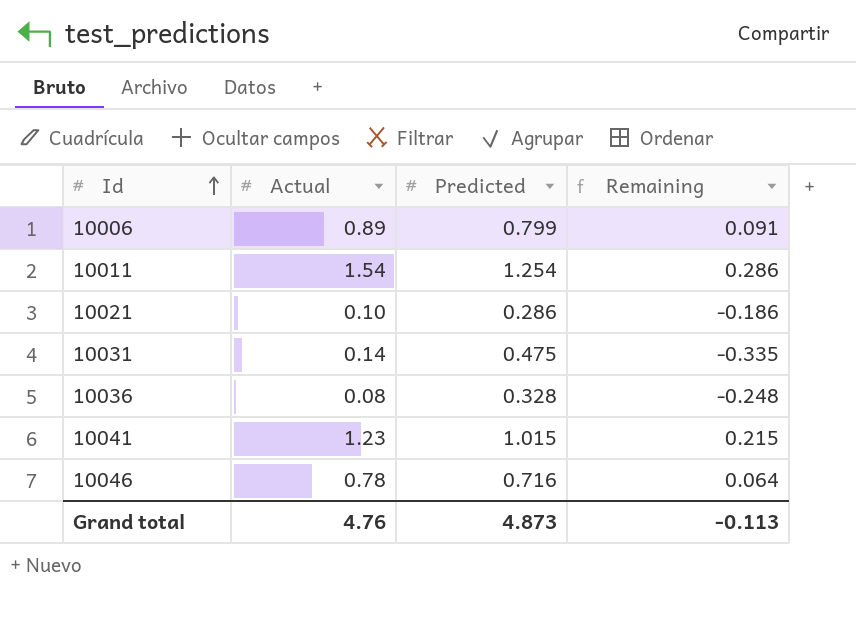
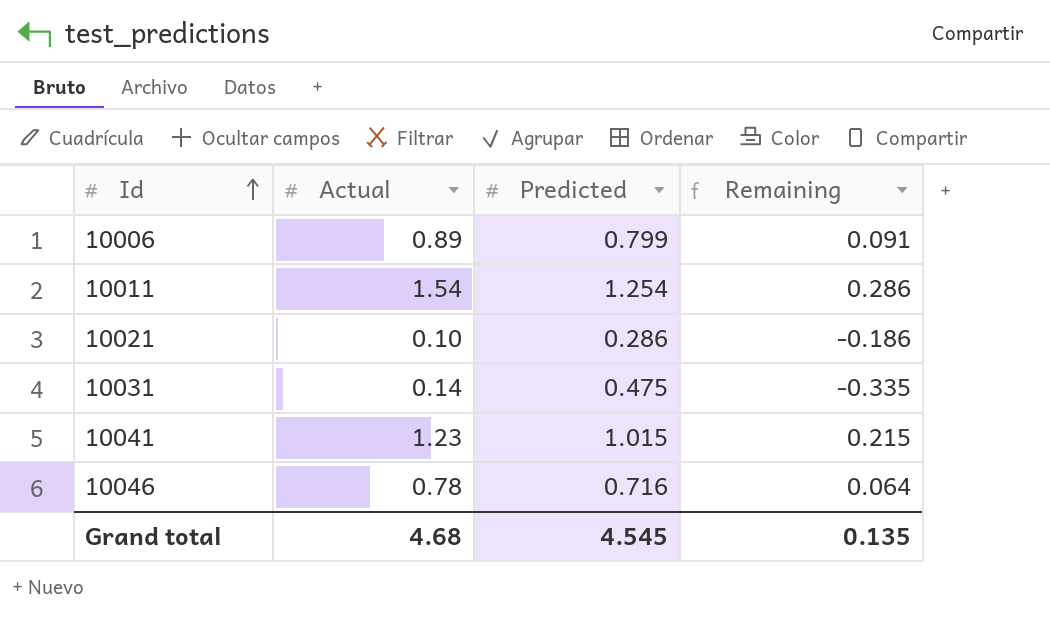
row 10036: 0.08 | 0.328 | -0.248 -> none
Grand total | Actual: 4.76 -> 4.68
Grand total | Predicted: 4.873 -> 4.545
Grand total | Remaining: -0.113 -> 0.135

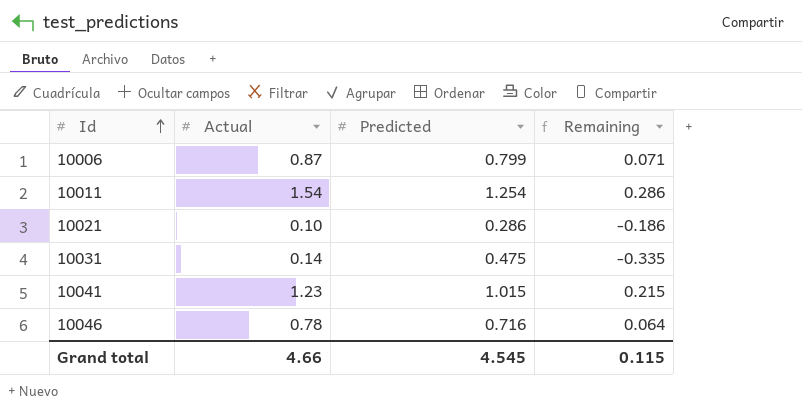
10006 | Actual: 0.89 -> 0.87
10006 | Remaining: 0.091 -> 0.071
Grand total | Actual: 4.68 -> 4.66
Grand total | Remaining: 0.135 -> 0.115

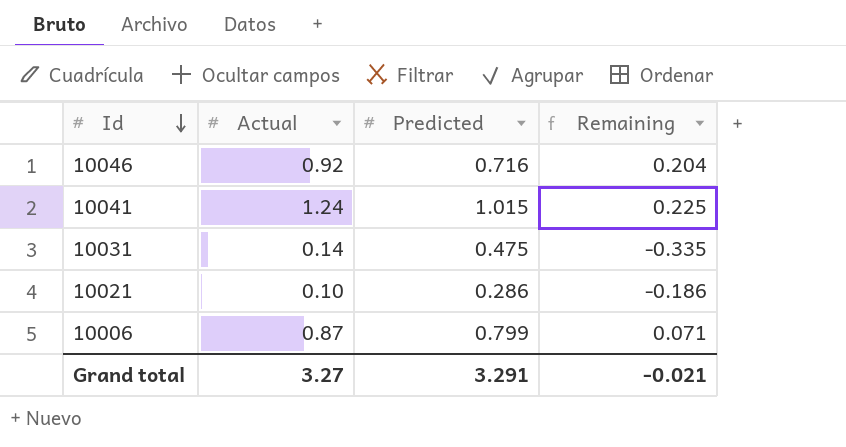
row order: Id ascending -> Id descending
row 10011: 1.54 | 1.254 | 0.286 -> none
10046 | Actual: 0.78 -> 0.92
10046 | Remaining: 0.064 -> 0.204
10041 | Actual: 1.23 -> 1.24
10041 | Remaining: 0.215 -> 0.225
Grand total | Actual: 4.66 -> 3.27
Grand total | Predicted: 4.545 -> 3.291
Grand total | Remaining: 0.115 -> -0.021

